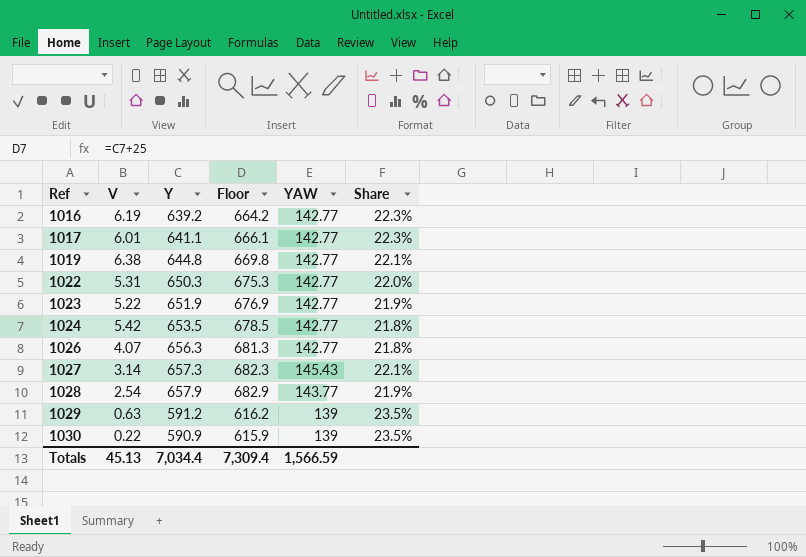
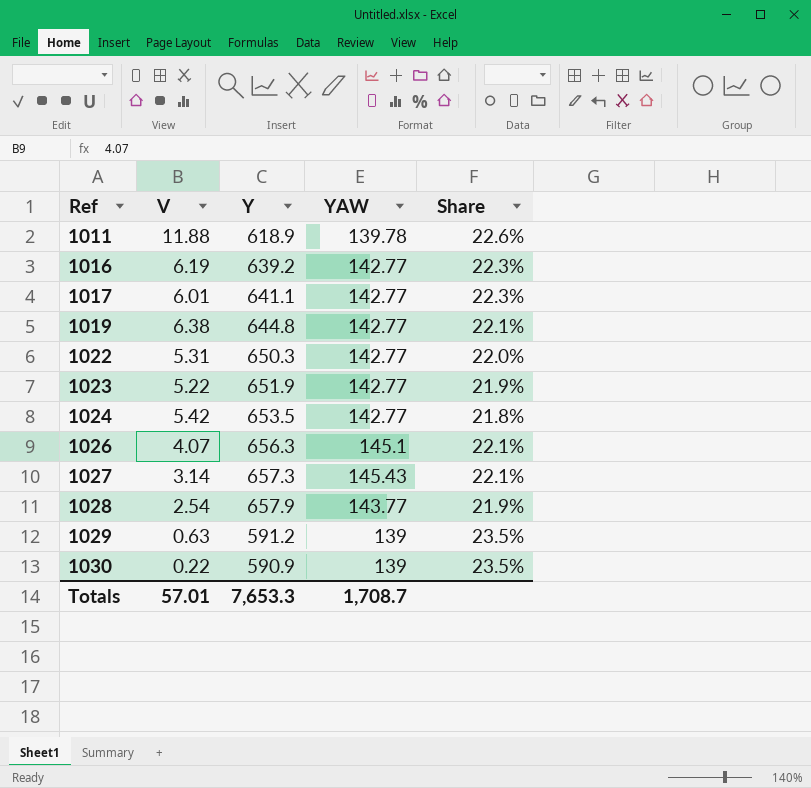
column Floor | formula: [Y] + 25 -> none
row 1011: none -> 11.88 | 618.9 | 139.78 | 22.6%
1026 | YAW: 142.77 -> 145.1
1026 | Share: 21.8% -> 22.1%
Totals | V: 45.13 -> 57.01
Totals | Y: 7,034.4 -> 7,653.3
Totals | YAW: 1,566.59 -> 1,708.7

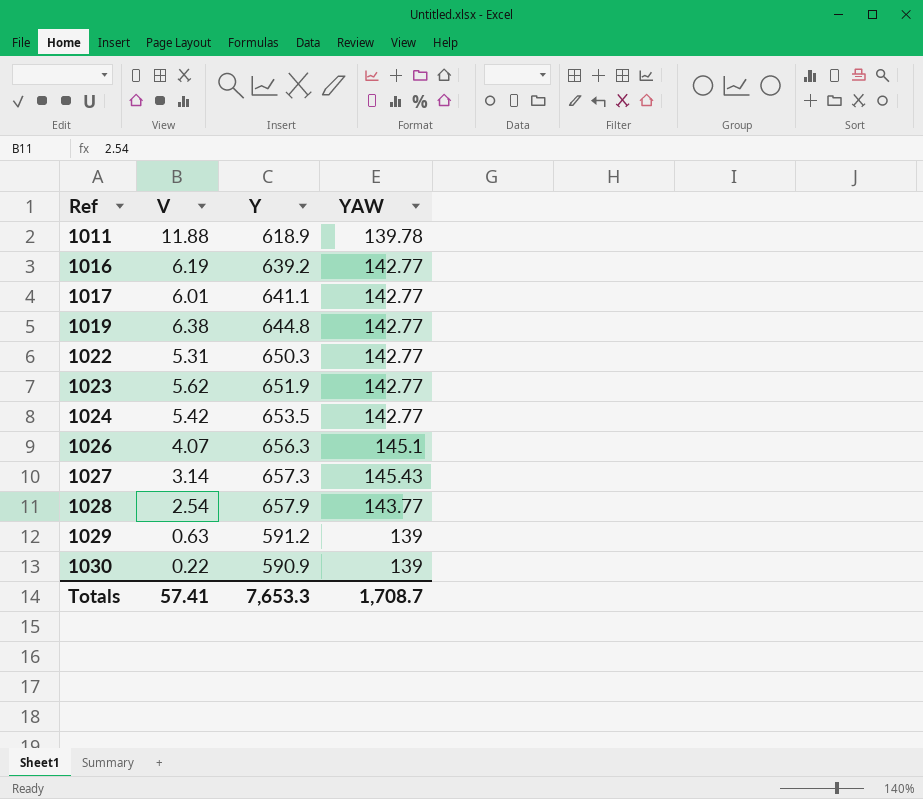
column Share | formula: [YAW] / [Y] -> none
1023 | V: 5.22 -> 5.62
Totals | V: 57.01 -> 57.41

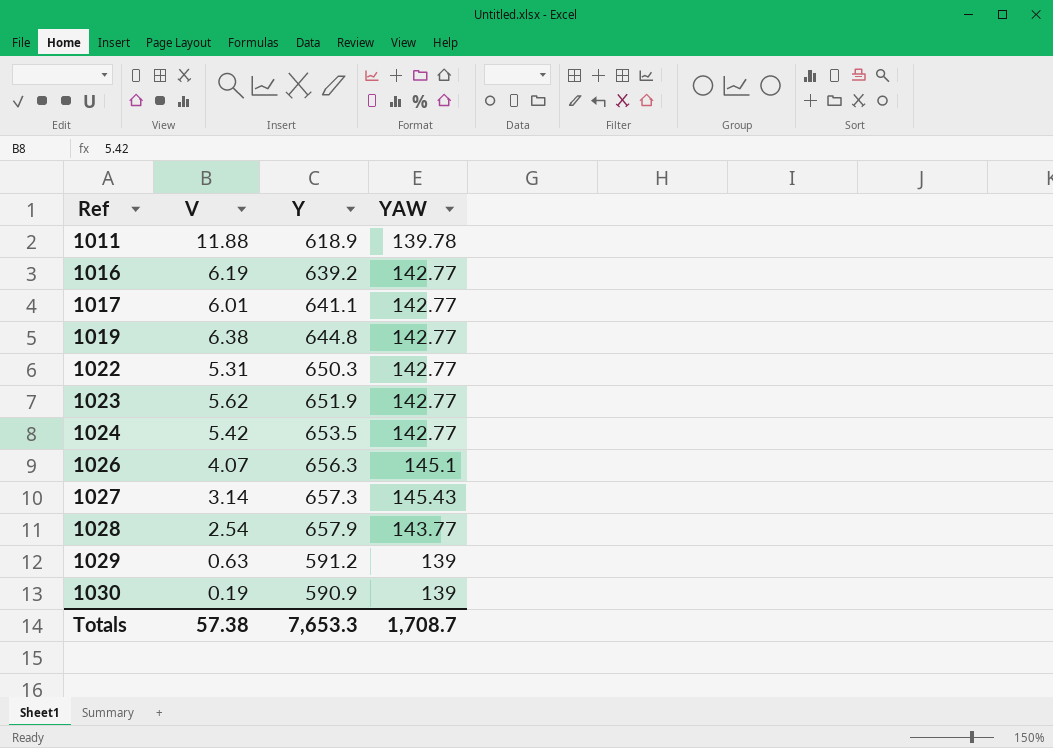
1030 | V: 0.22 -> 0.19
Totals | V: 57.41 -> 57.38

